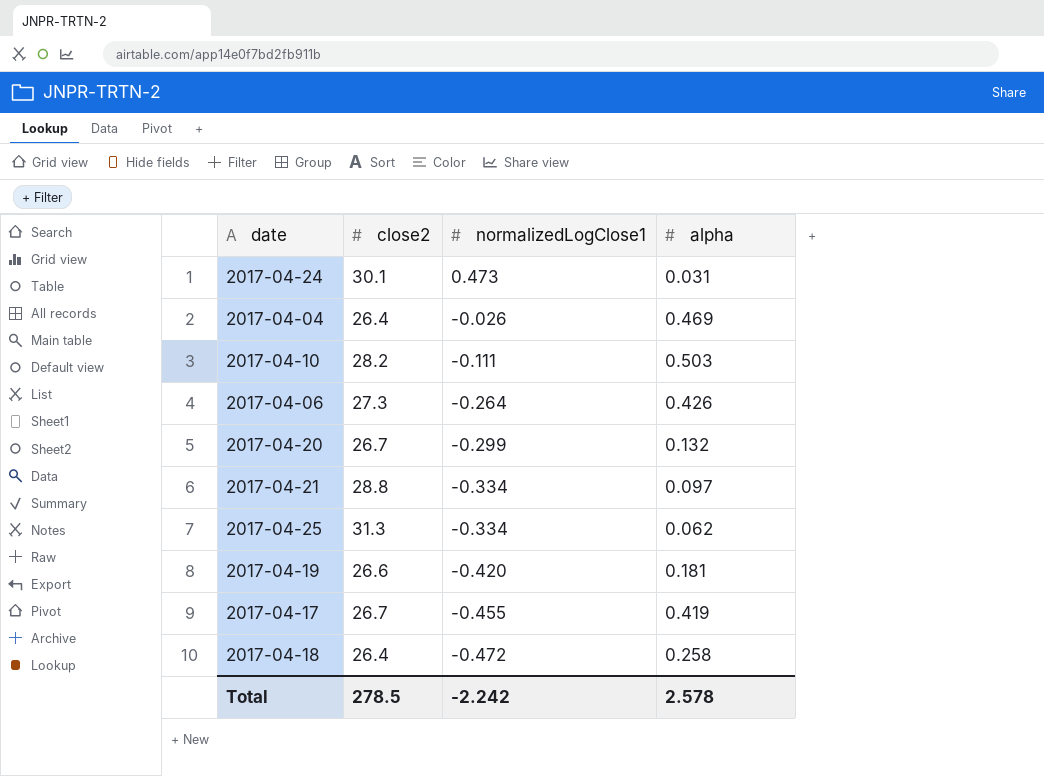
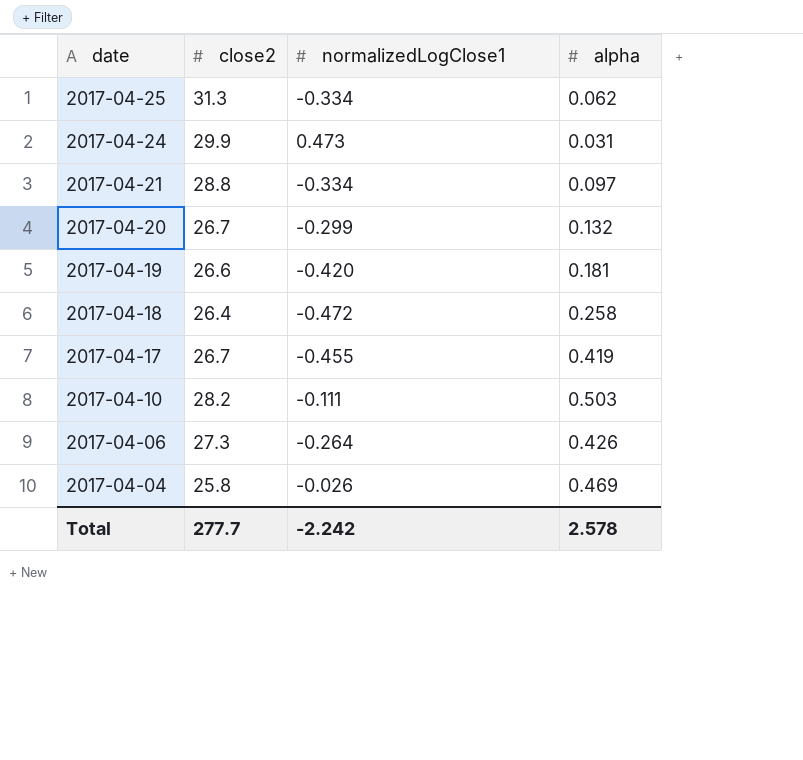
row order: normalizedLogClose1 descending -> date descending
2017-04-24 | close2: 30.1 -> 29.9
2017-04-04 | close2: 26.4 -> 25.8
Total | close2: 278.5 -> 277.7

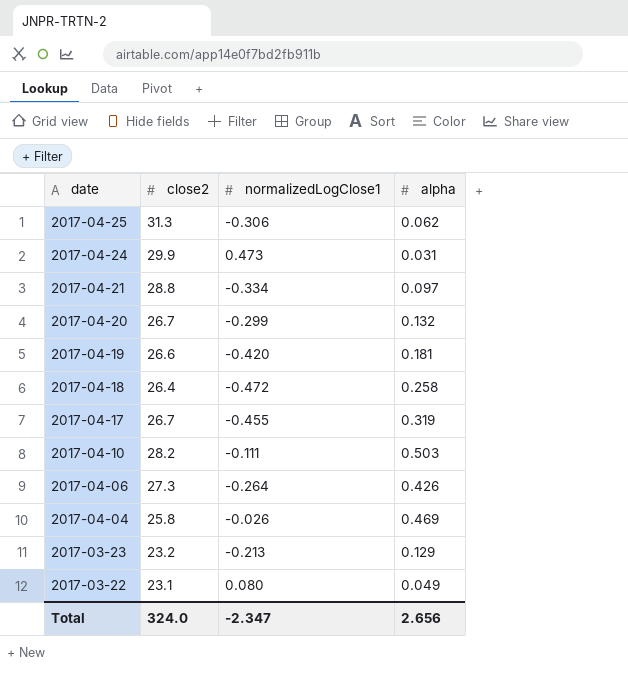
2017-04-25 | normalizedLogClose1: -0.334 -> -0.306
2017-04-17 | alpha: 0.419 -> 0.319
row 2017-03-23: none -> 23.2 | -0.213 | 0.129
row 2017-03-22: none -> 23.1 | 0.080 | 0.049
Total | close2: 277.7 -> 324.0
Total | normalizedLogClose1: -2.242 -> -2.347
Total | alpha: 2.578 -> 2.656

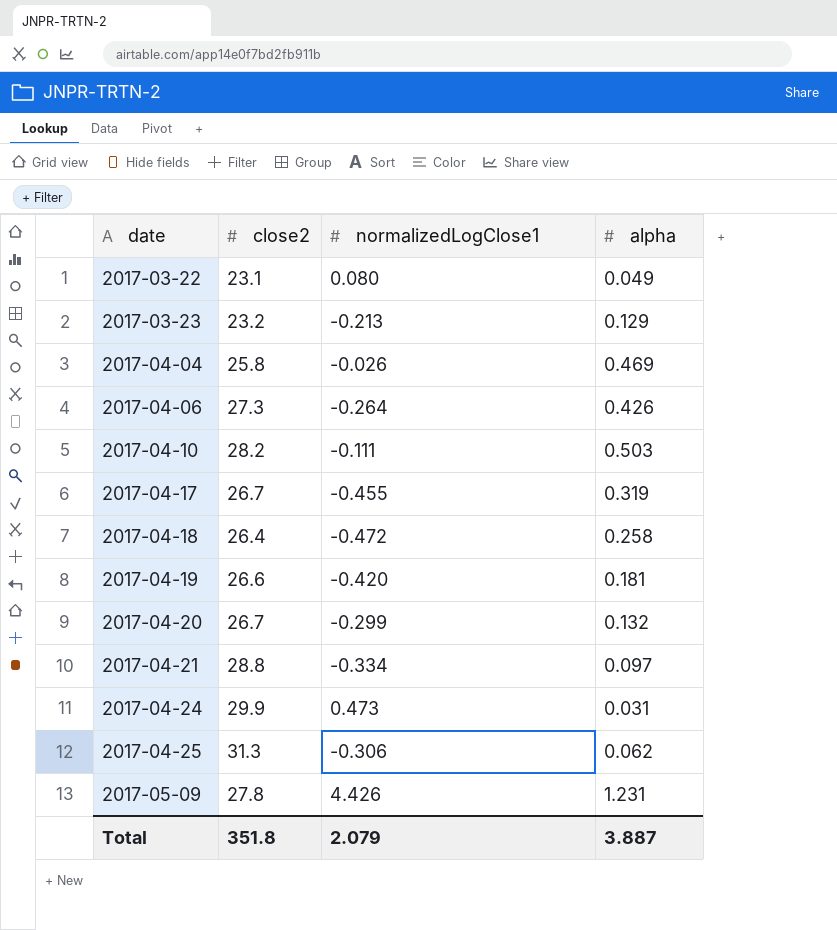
row order: date descending -> date ascending
row 2017-05-09: none -> 27.8 | 4.426 | 1.231
Total | close2: 324.0 -> 351.8
Total | normalizedLogClose1: -2.347 -> 2.079
Total | alpha: 2.656 -> 3.887

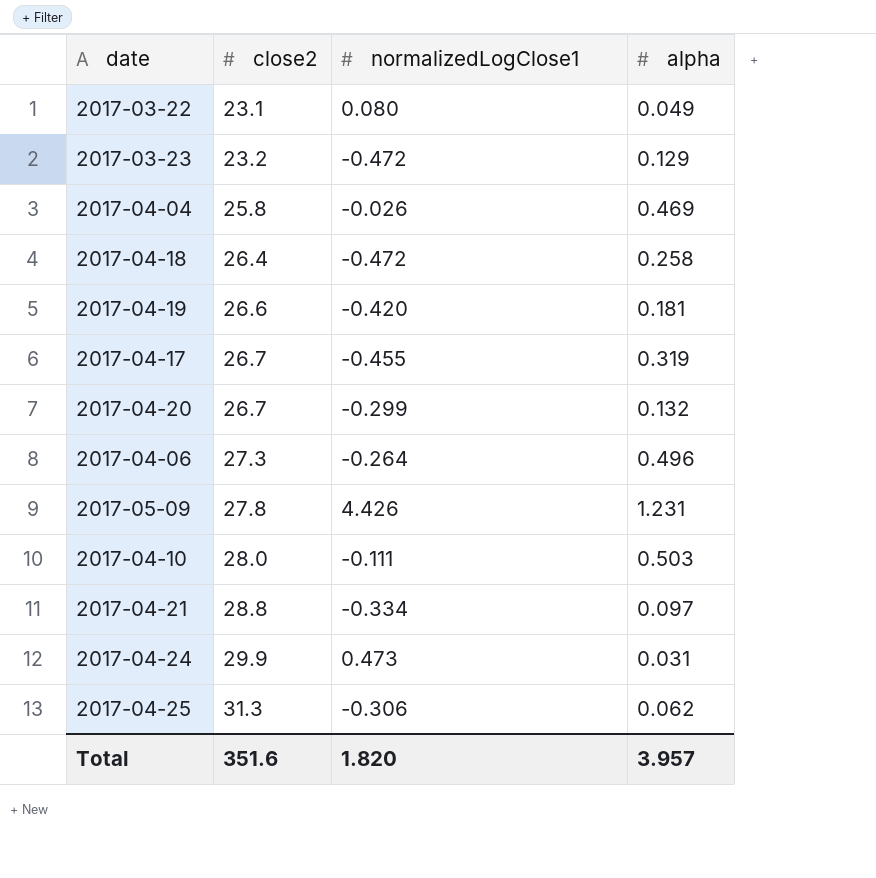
row order: date ascending -> close2 ascending
2017-03-23 | normalizedLogClose1: -0.213 -> -0.472
2017-04-06 | alpha: 0.426 -> 0.496
2017-04-10 | close2: 28.2 -> 28.0
Total | close2: 351.8 -> 351.6
Total | normalizedLogClose1: 2.079 -> 1.820
Total | alpha: 3.887 -> 3.957

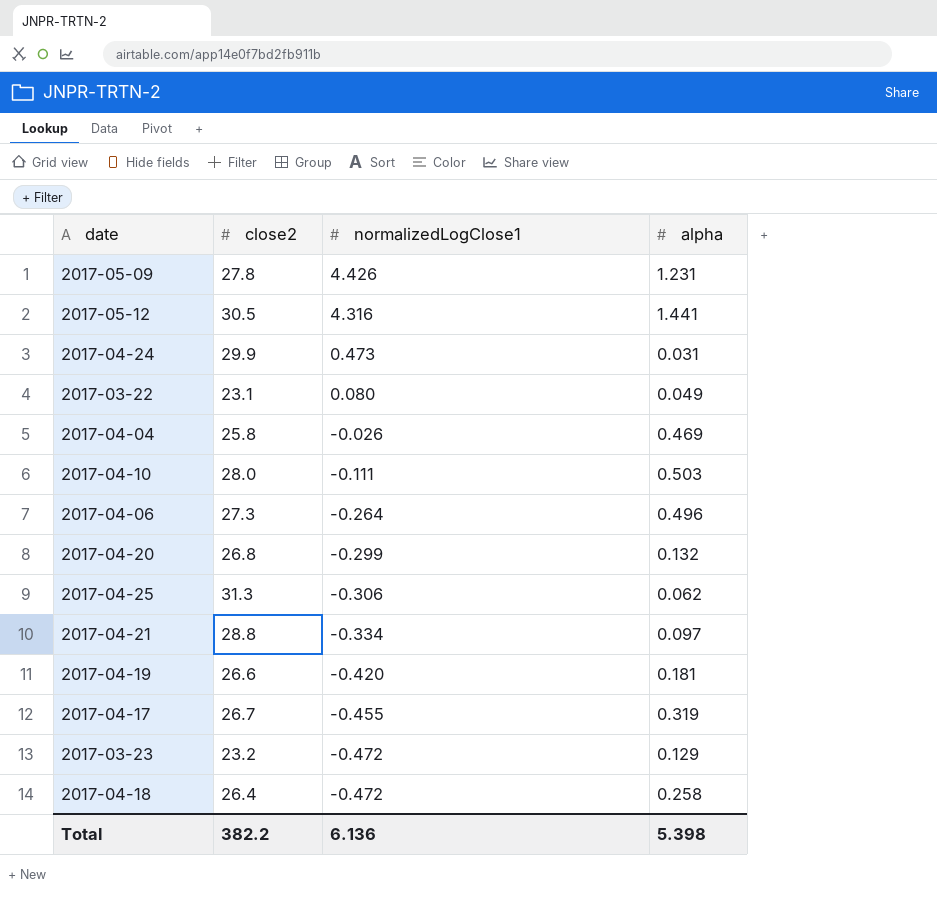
row order: close2 ascending -> normalizedLogClose1 descending
row 2017-05-12: none -> 30.5 | 4.316 | 1.441
2017-04-20 | close2: 26.7 -> 26.8
Total | close2: 351.6 -> 382.2
Total | normalizedLogClose1: 1.820 -> 6.136
Total | alpha: 3.957 -> 5.398

